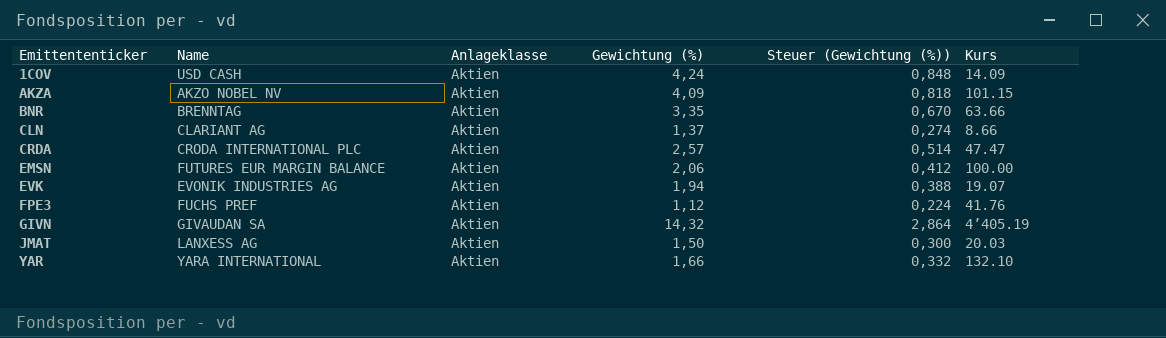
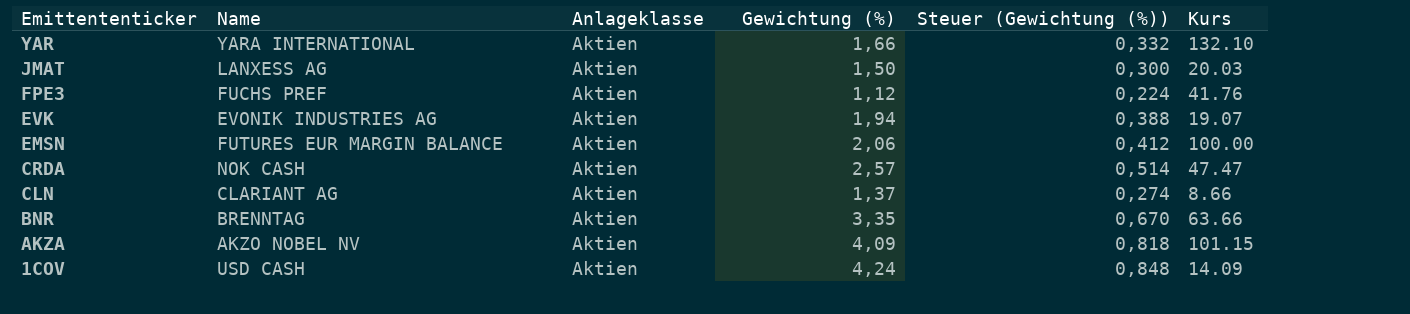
row order: Emittententicker ascending -> Emittententicker descending
row GIVN: GIVAUDAN SA | Aktien | 14,32 | 2,864 | 4’405.19 -> none
CRDA | Name: CRODA INTERNATIONAL PLC -> NOK CASH

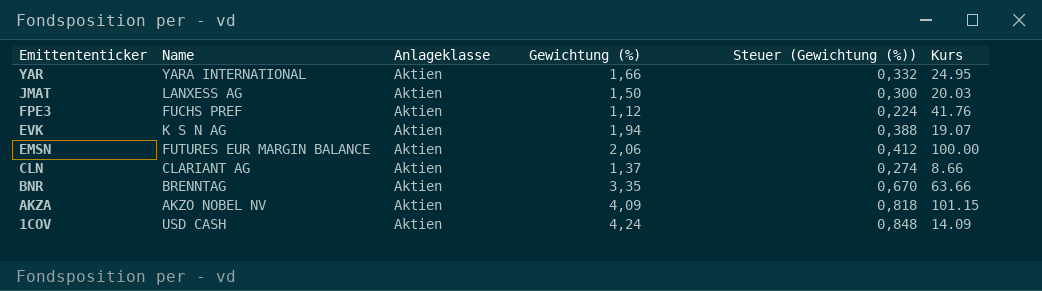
row CRDA: NOK CASH | Aktien | 2,57 | 0,514 | 47.47 -> none
YAR | Kurs: 132.10 -> 24.95
EVK | Name: EVONIK INDUSTRIES AG -> K S N AG

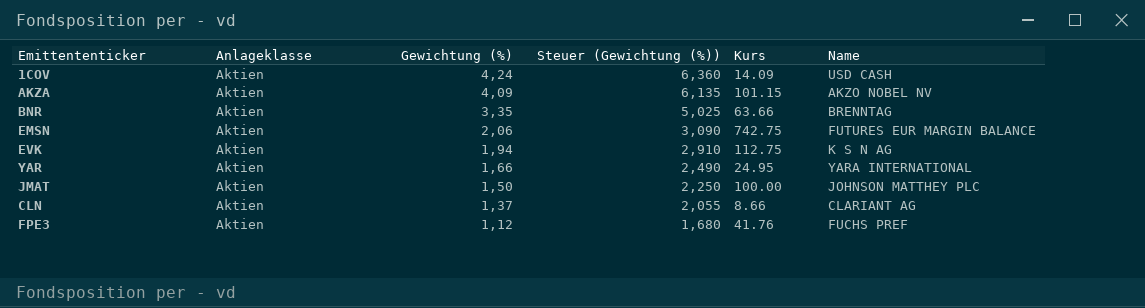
row order: Emittententicker descending -> Gewichtung (%) descending
column Steuer (Gewichtung (%)) | formula: [Gewichtung (%)] * 0,2 -> [Gewichtung (%)] * 1,5
column Name | position: 2 -> 6
EMSN | Kurs: 100.00 -> 742.75
EVK | Kurs: 19.07 -> 112.75
JMAT | Kurs: 20.03 -> 100.00
JMAT | Name: LANXESS AG -> JOHNSON MATTHEY PLC

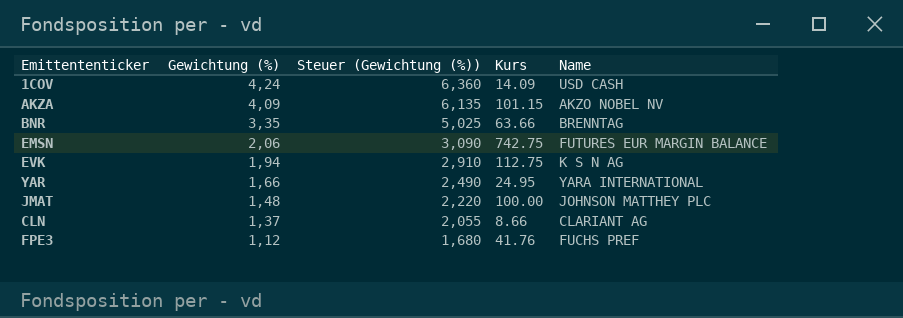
column Anlageklasse | position: 2 -> none
JMAT | Gewichtung (%): 1,50 -> 1,48
JMAT | Steuer (Gewichtung (%)): 2,250 -> 2,220

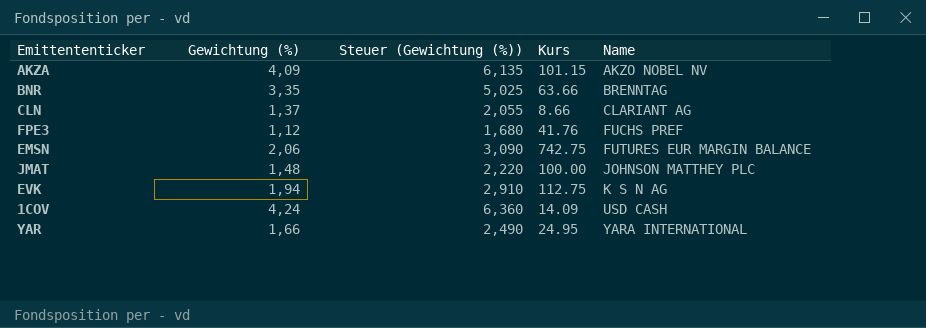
row order: Gewichtung (%) descending -> Name ascending

